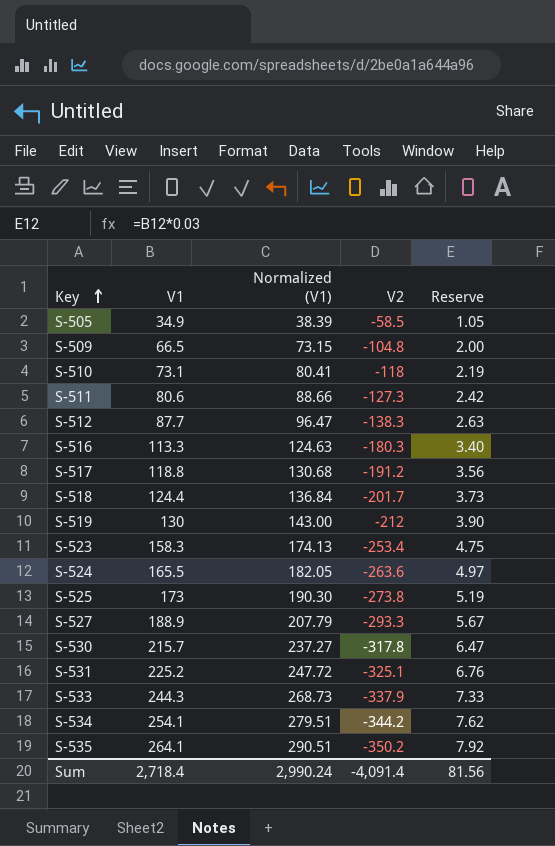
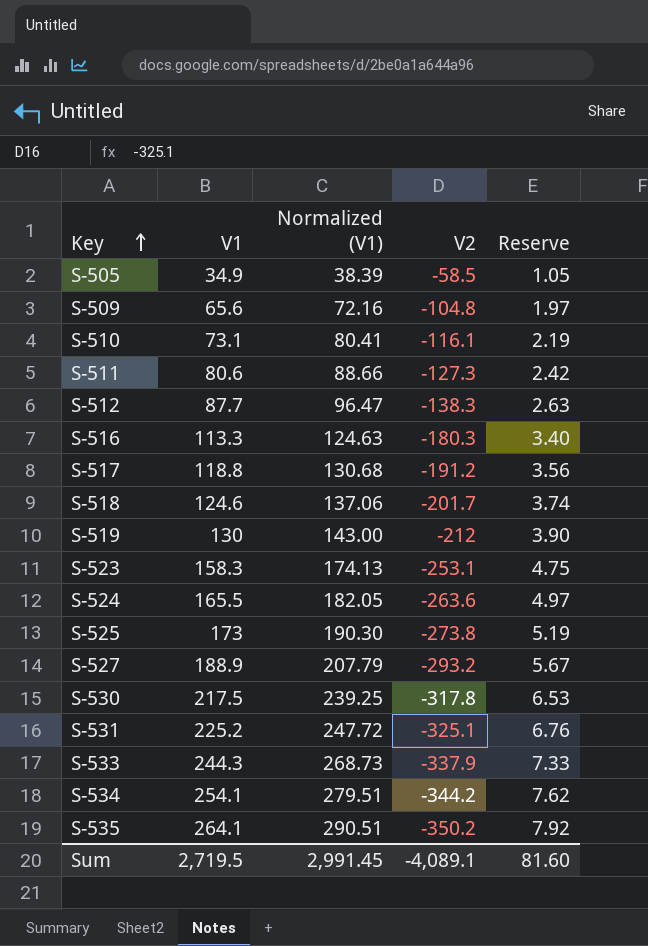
S-509 | V1: 66.5 -> 65.6
S-509 | Normalized (V1): 73.15 -> 72.16
S-509 | Reserve: 2.00 -> 1.97
S-510 | V2: -118 -> -116.1
S-518 | V1: 124.4 -> 124.6
S-518 | Normalized (V1): 136.84 -> 137.06
S-518 | Reserve: 3.73 -> 3.74
S-523 | V2: -253.4 -> -253.1
S-527 | V2: -293.3 -> -293.2
S-530 | V1: 215.7 -> 217.5
S-530 | Normalized (V1): 237.27 -> 239.25
S-530 | Reserve: 6.47 -> 6.53
Sum | V1: 2,718.4 -> 2,719.5
Sum | Normalized (V1): 2,990.24 -> 2,991.45
Sum | V2: -4,091.4 -> -4,089.1
Sum | Reserve: 81.56 -> 81.60

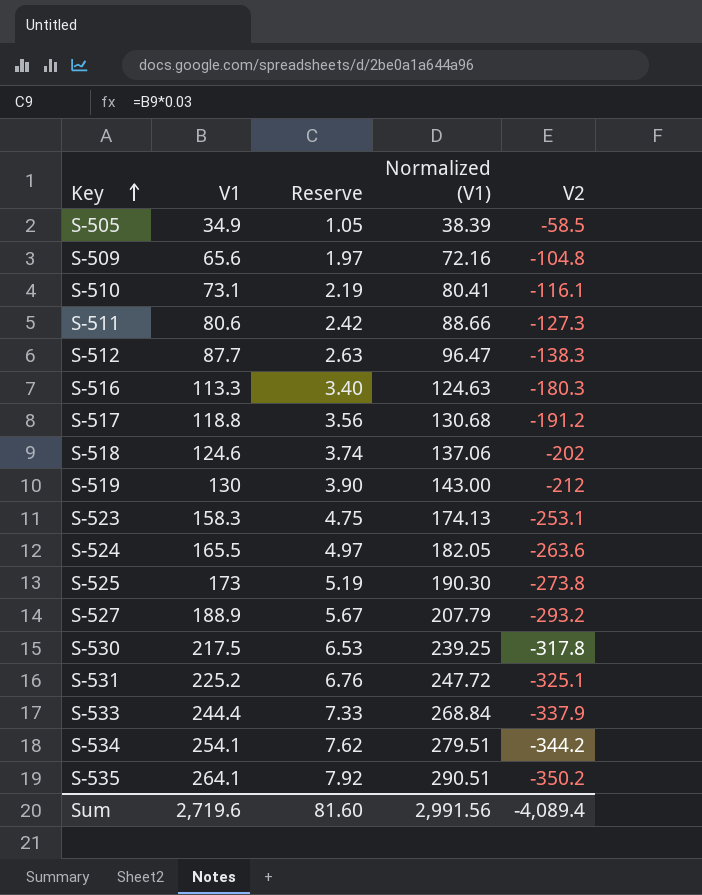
column Reserve | position: 5 -> 3
S-518 | V2: -201.7 -> -202
S-533 | V1: 244.3 -> 244.4
S-533 | Normalized (V1): 268.73 -> 268.84
Sum | V1: 2,719.5 -> 2,719.6
Sum | Normalized (V1): 2,991.45 -> 2,991.56
Sum | V2: -4,089.1 -> -4,089.4

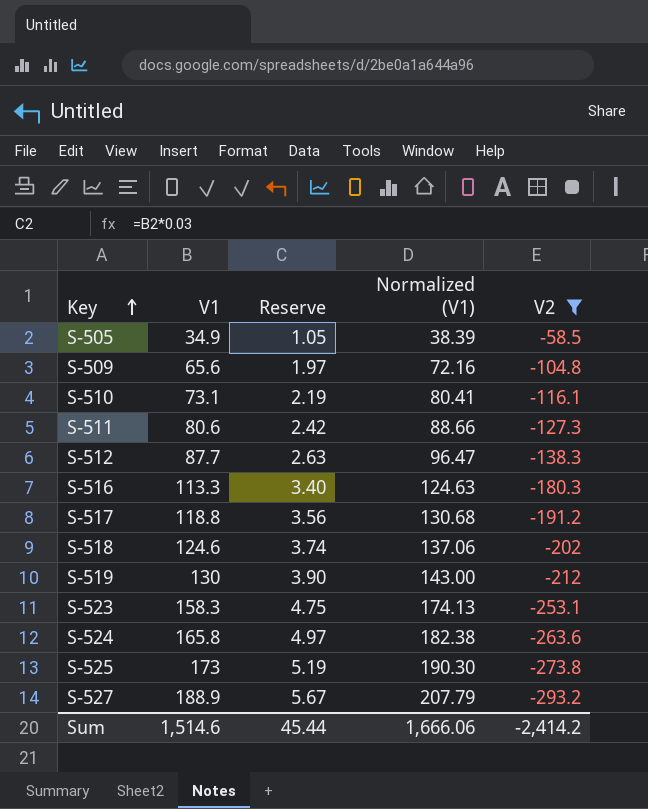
filter: none -> V2 >= -293.2
S-524 | V1: 165.5 -> 165.8
S-524 | Normalized (V1): 182.05 -> 182.38
Sum | V1: 2,719.6 -> 1,514.6
Sum | Reserve: 81.60 -> 45.44
Sum | Normalized (V1): 2,991.56 -> 1,666.06
Sum | V2: -4,089.4 -> -2,414.2

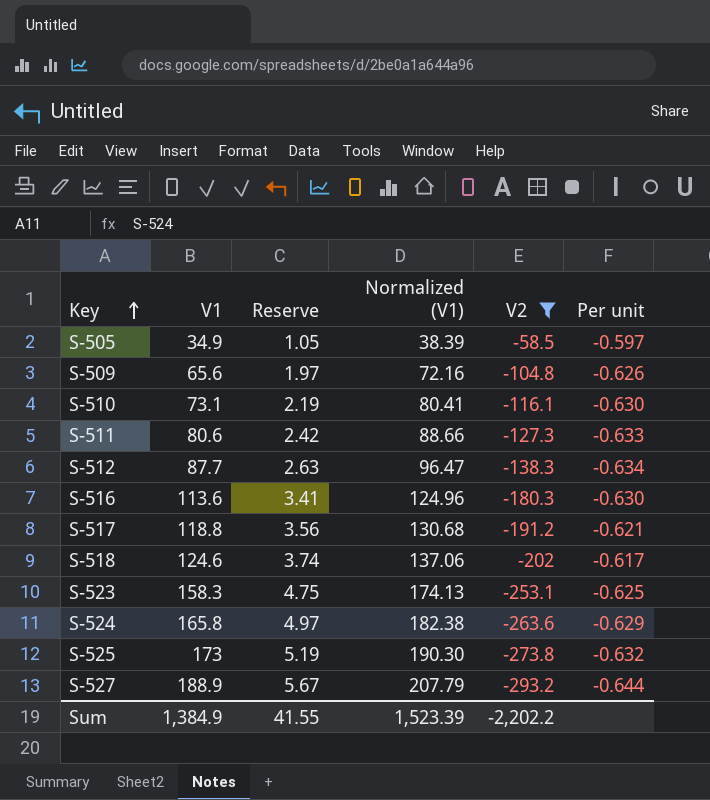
column Per unit | formula: none -> [V1] / [V2]
row S-519: 130 | 3.90 | 143.00 | -212 -> none
S-516 | V1: 113.3 -> 113.6
S-516 | Reserve: 3.40 -> 3.41
S-516 | Normalized (V1): 124.63 -> 124.96
Sum | V1: 1,514.6 -> 1,384.9
Sum | Reserve: 45.44 -> 41.55
Sum | Normalized (V1): 1,666.06 -> 1,523.39
Sum | V2: -2,414.2 -> -2,202.2

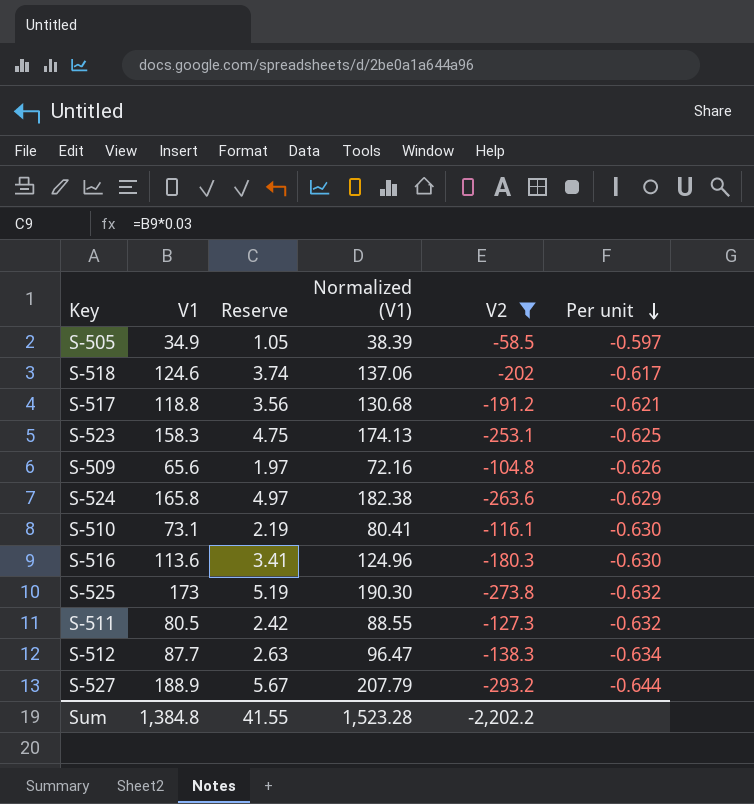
row order: Key ascending -> Per unit descending
S-511 | V1: 80.6 -> 80.5
S-511 | Normalized (V1): 88.66 -> 88.55
S-511 | Per unit: -0.633 -> -0.632
Sum | V1: 1,384.9 -> 1,384.8
Sum | Normalized (V1): 1,523.39 -> 1,523.28

